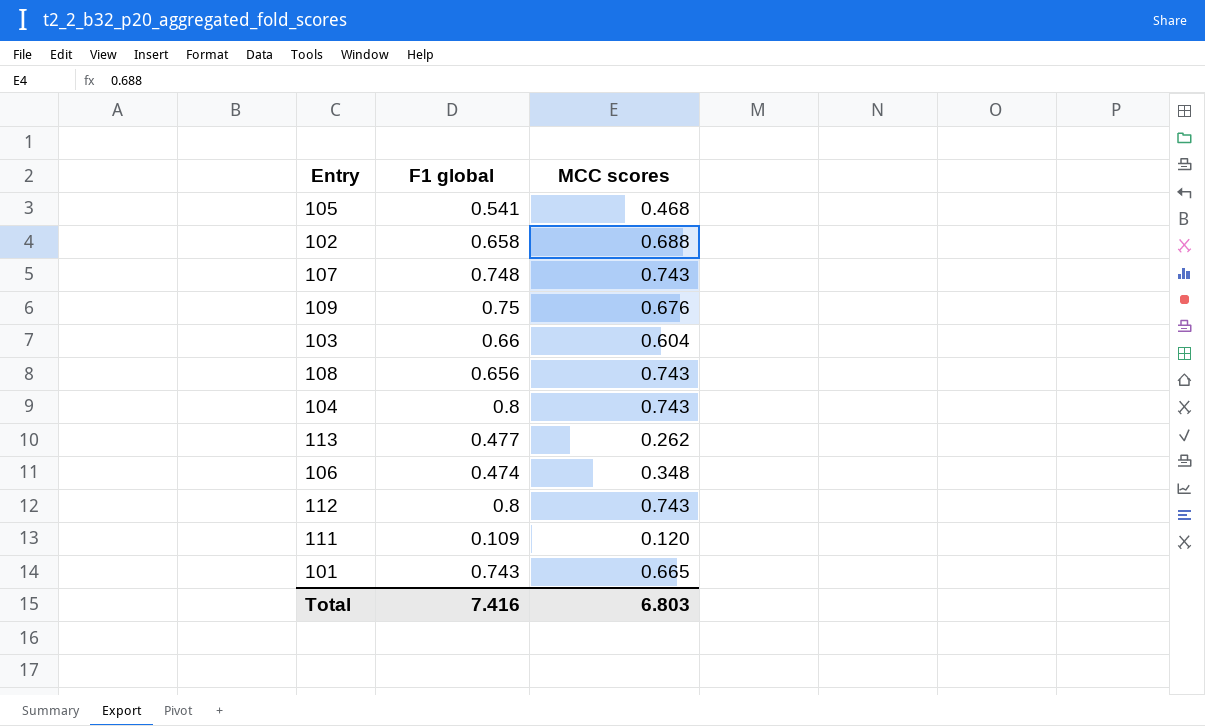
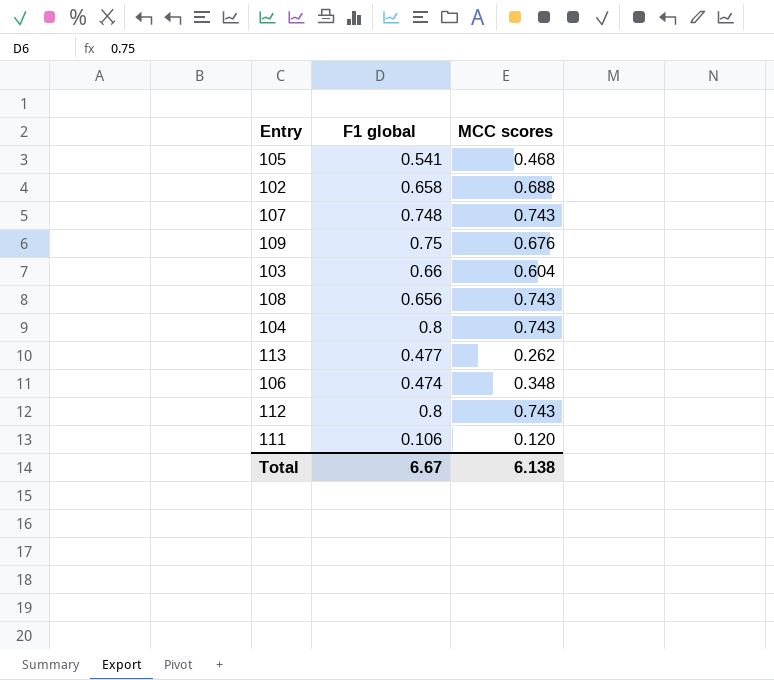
row 101: 0.743 | 0.665 -> none
111 | F1 global: 0.109 -> 0.106
Total | F1 global: 7.416 -> 6.67
Total | MCC scores: 6.803 -> 6.138

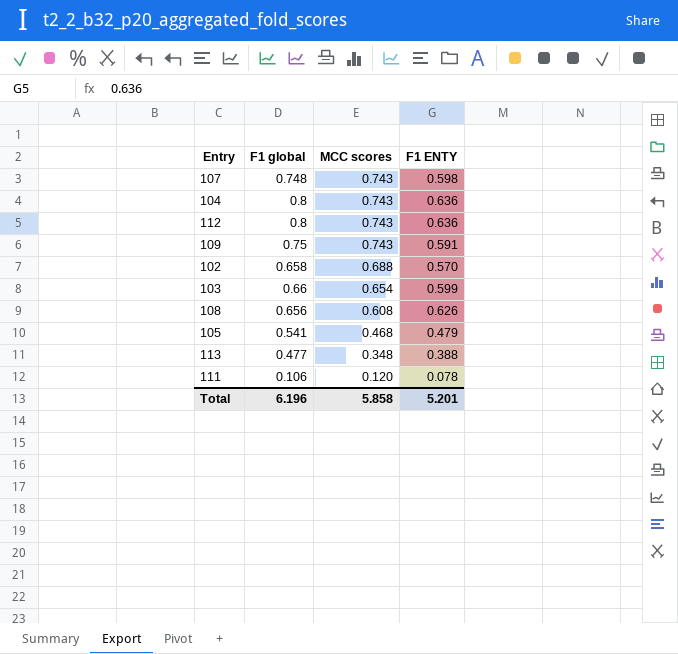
row order: none -> MCC scores descending
column F1 ENTY | position: none -> 4
row 106: 0.474 | 0.348 -> none
109 | MCC scores: 0.676 -> 0.743
103 | MCC scores: 0.604 -> 0.654
108 | MCC scores: 0.743 -> 0.608
113 | MCC scores: 0.262 -> 0.348
Total | F1 global: 6.67 -> 6.196
Total | MCC scores: 6.138 -> 5.858

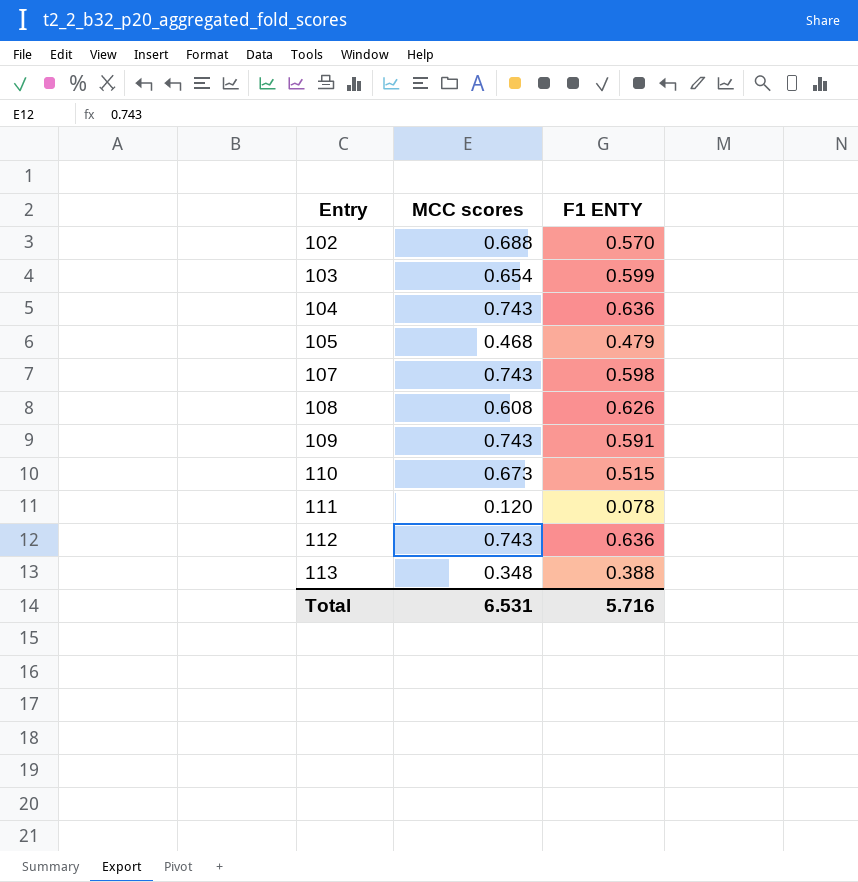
row order: MCC scores descending -> Entry ascending
column F1 global | position: 2 -> none
row 110: none -> 0.673 | 0.515
Total | MCC scores: 5.858 -> 6.531
Total | F1 ENTY: 5.201 -> 5.716

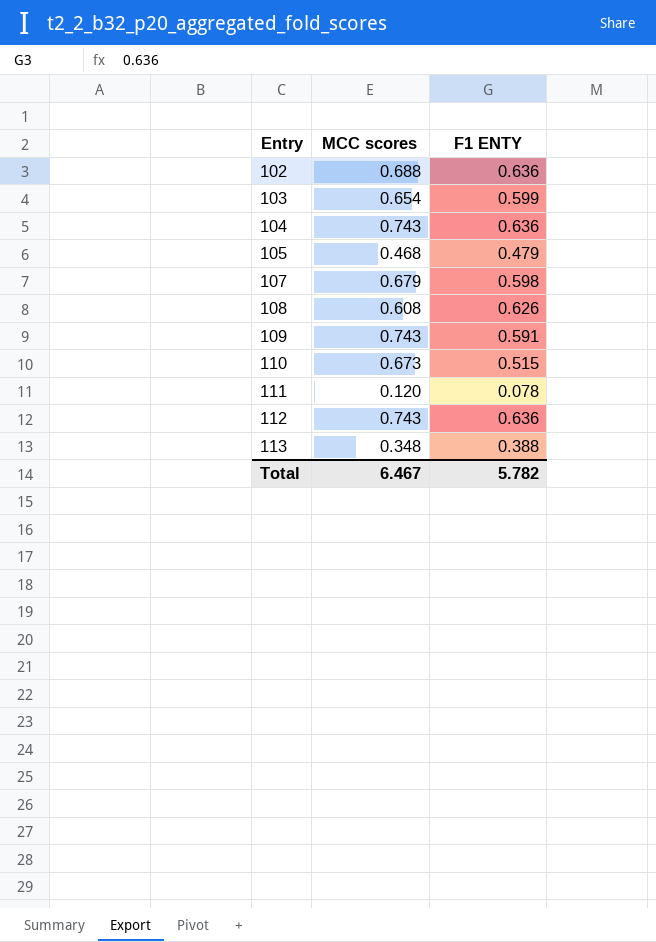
102 | F1 ENTY: 0.570 -> 0.636
107 | MCC scores: 0.743 -> 0.679
Total | MCC scores: 6.531 -> 6.467
Total | F1 ENTY: 5.716 -> 5.782

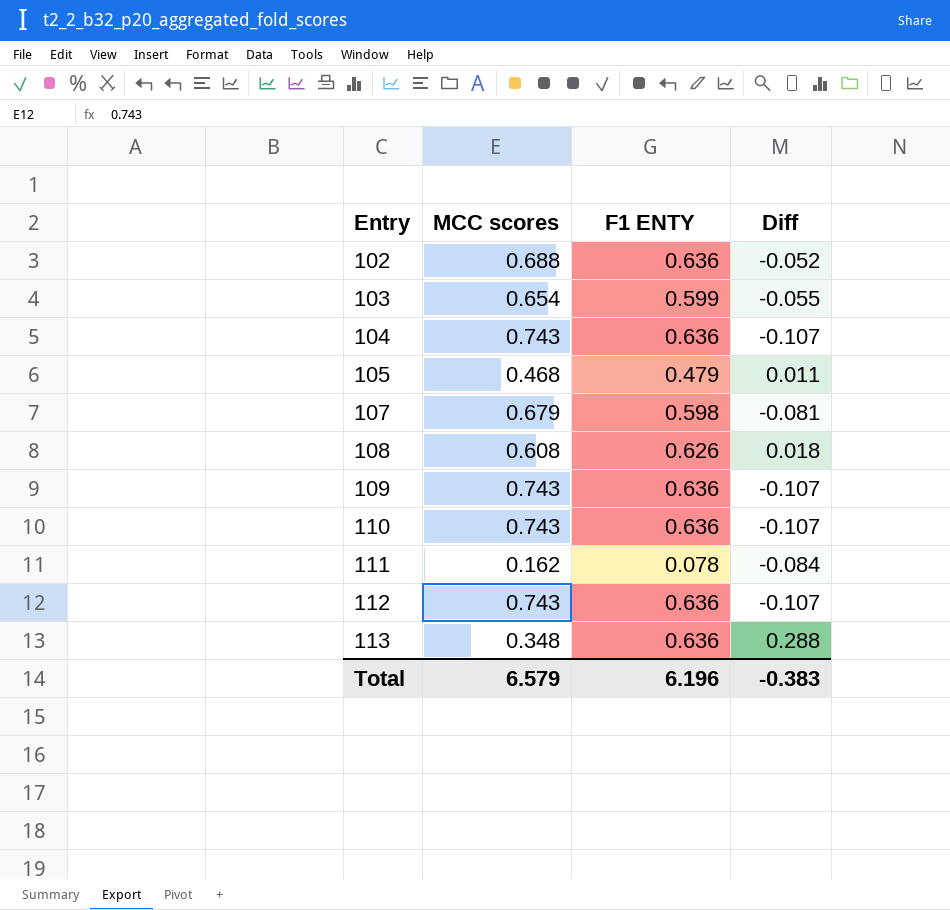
column Diff | formula: none -> [F1 ENTY] - [MCC scores]
109 | F1 ENTY: 0.591 -> 0.636
110 | MCC scores: 0.673 -> 0.743
110 | F1 ENTY: 0.515 -> 0.636
111 | MCC scores: 0.120 -> 0.162
113 | F1 ENTY: 0.388 -> 0.636
Total | MCC scores: 6.467 -> 6.579
Total | F1 ENTY: 5.782 -> 6.196

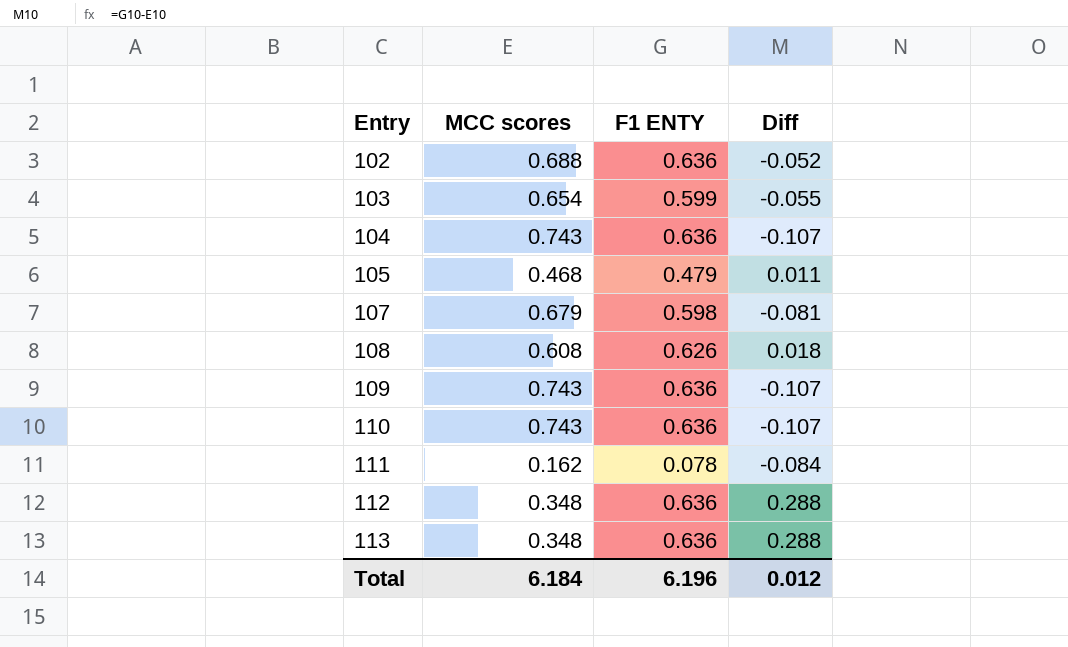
112 | MCC scores: 0.743 -> 0.348
112 | Diff: -0.107 -> 0.288
Total | MCC scores: 6.579 -> 6.184
Total | Diff: -0.383 -> 0.012

